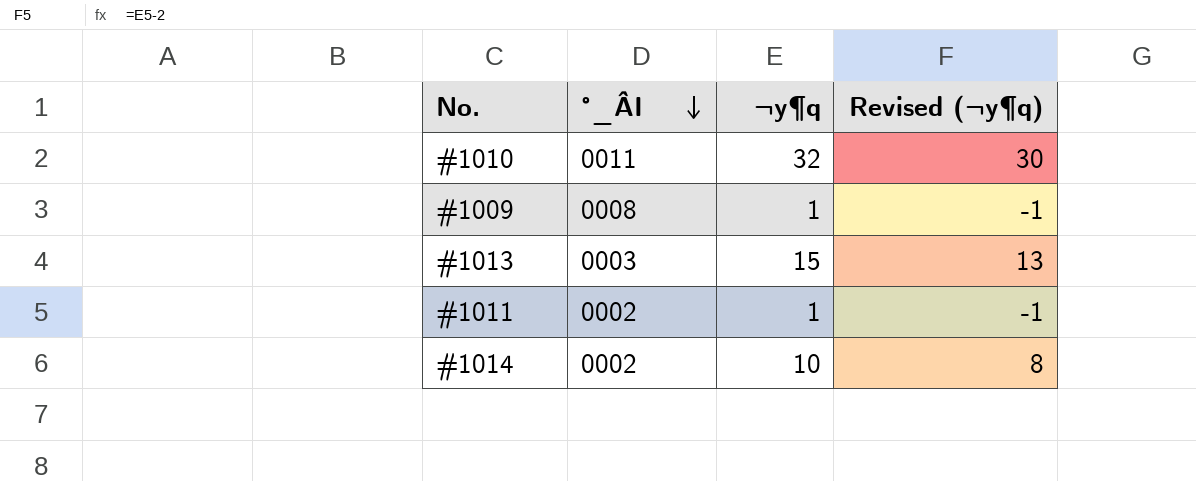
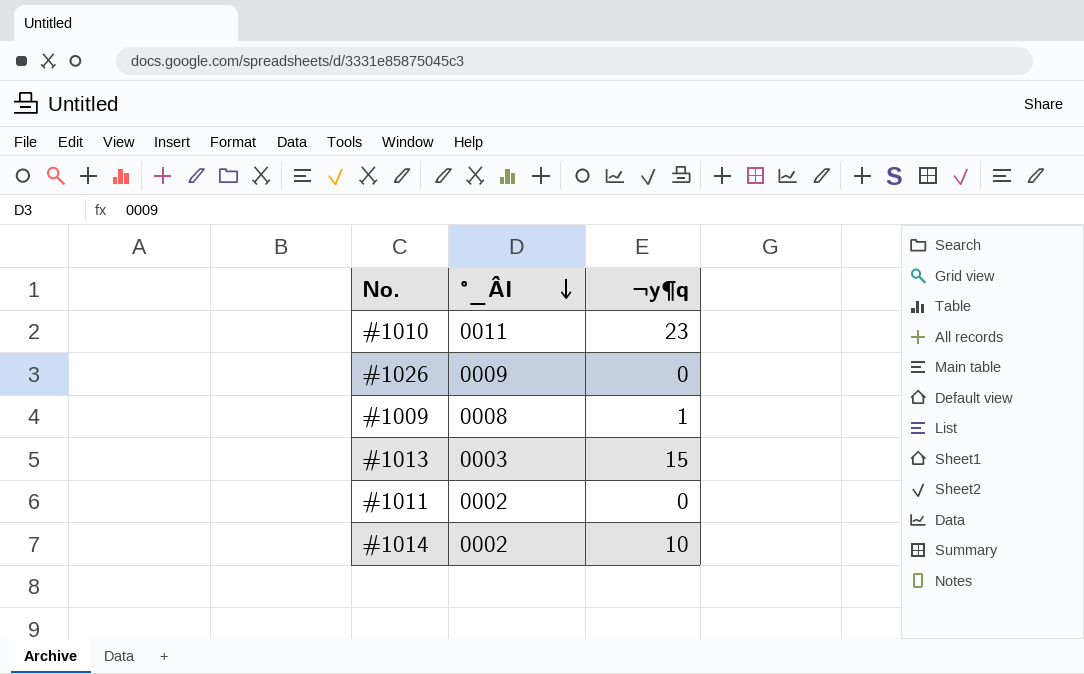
column Revised (¬y¶q) | formula: [¬y¶q] - 2 -> none
#1010 | ¬y¶q: 32 -> 23
row #1026: none -> 0009 | 0
#1011 | ¬y¶q: 1 -> 0

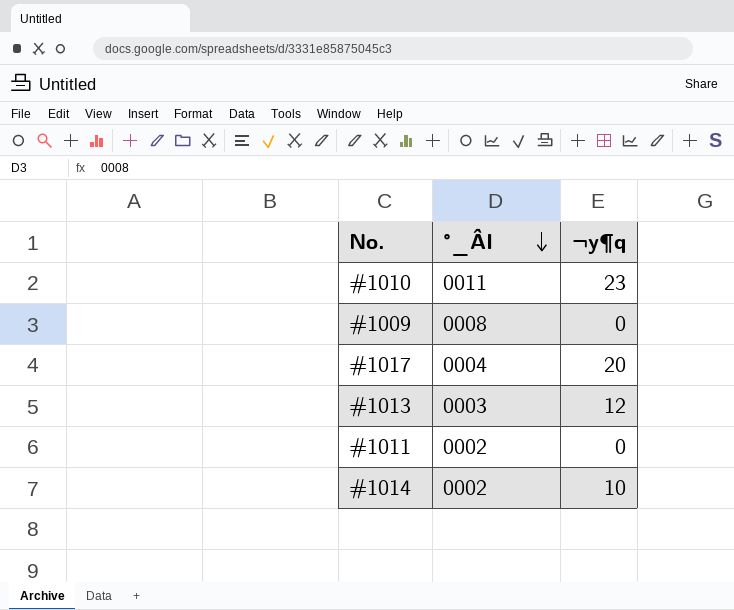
row #1026: 0009 | 0 -> none
#1009 | ¬y¶q: 1 -> 0
row #1017: none -> 0004 | 20
#1013 | ¬y¶q: 15 -> 12

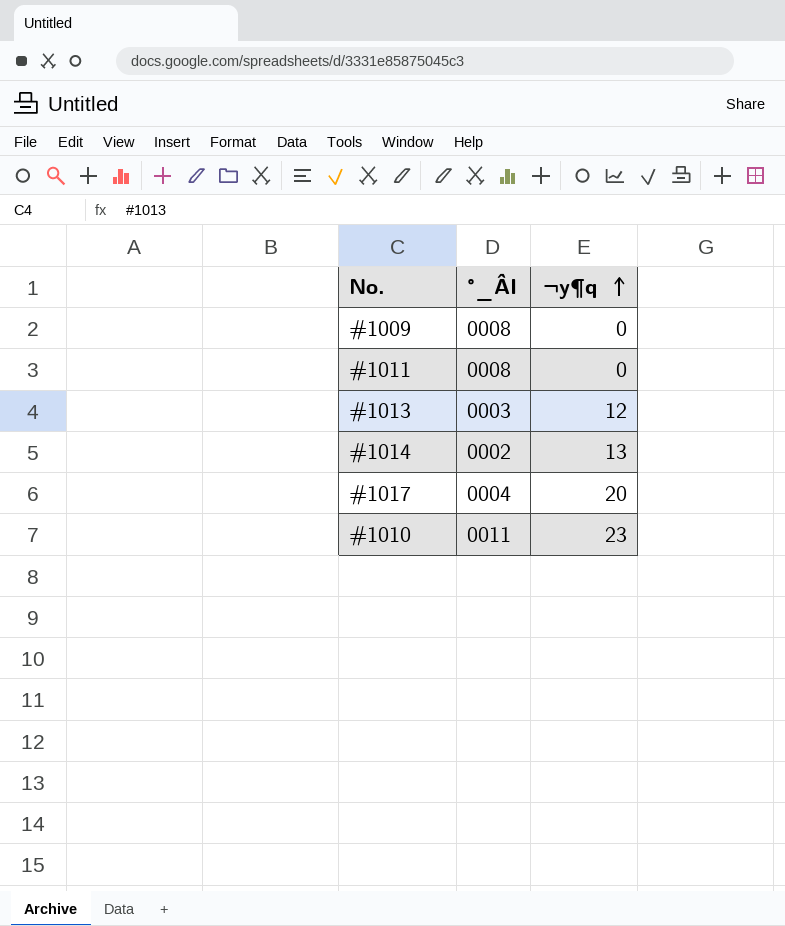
row order: °_ÂI descending -> ¬y¶q ascending
#1011 | °_ÂI: 0002 -> 0008
#1014 | ¬y¶q: 10 -> 13

